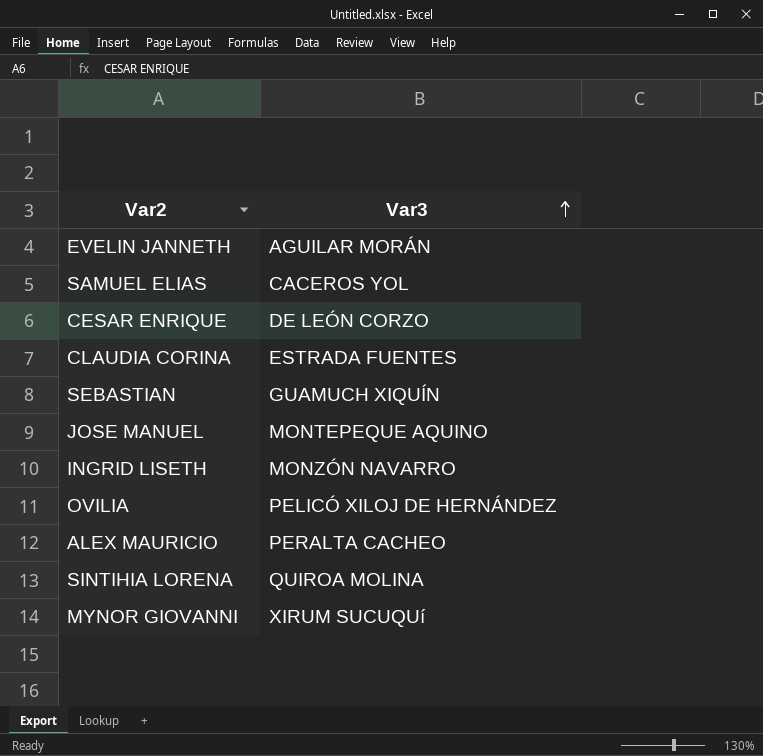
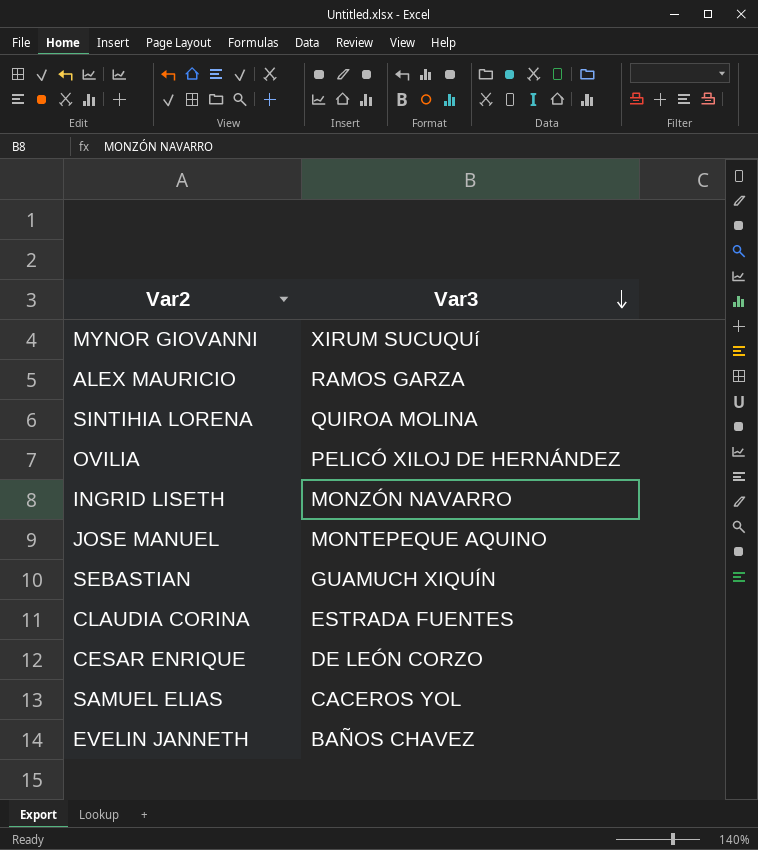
row order: Var3 ascending -> Var3 descending
ALEX MAURICIO | Var3: PERALTA CACHEO -> RAMOS GARZA
EVELIN JANNETH | Var3: AGUILAR MORÁN -> BAÑOS CHAVEZ

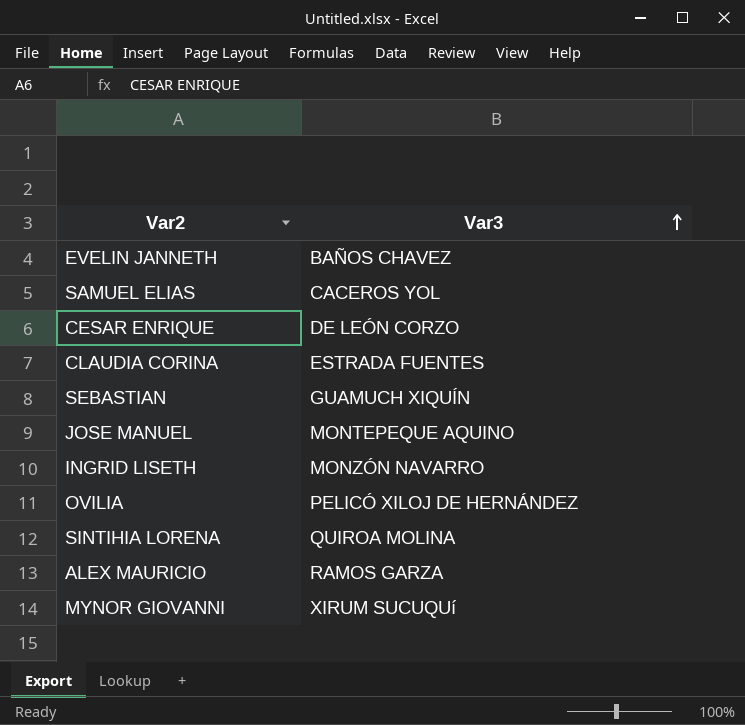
row order: Var3 descending -> Var3 ascending

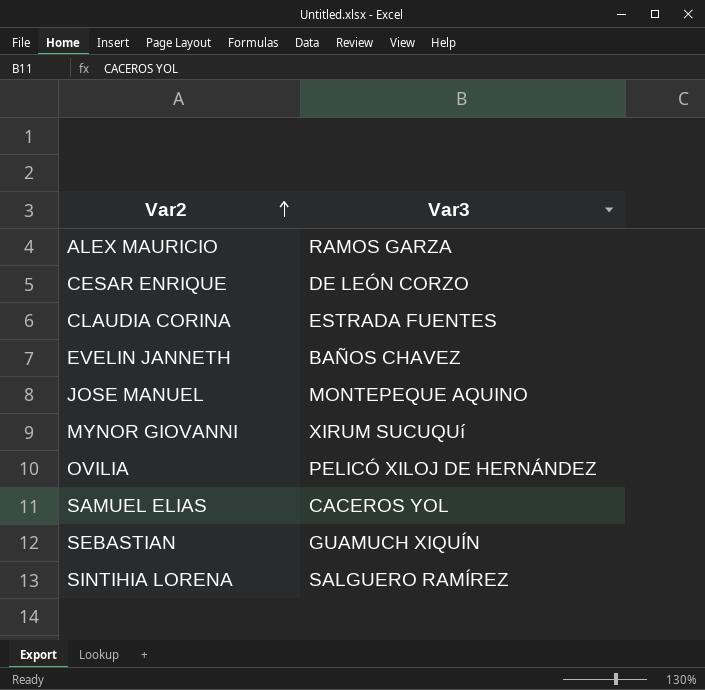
row order: Var3 ascending -> Var2 ascending
row INGRID LISETH: MONZÓN NAVARRO -> none
SINTIHIA LORENA | Var3: QUIROA MOLINA -> SALGUERO RAMÍREZ

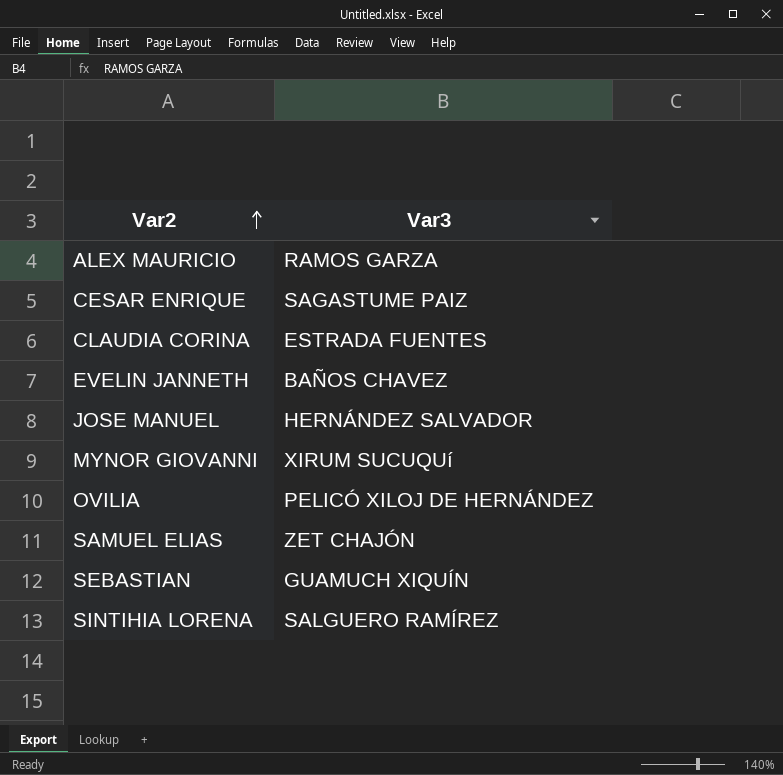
CESAR ENRIQUE | Var3: DE LEÓN CORZO -> SAGASTUME PAIZ
JOSE MANUEL | Var3: MONTEPEQUE AQUINO -> HERNÁNDEZ SALVADOR
SAMUEL ELIAS | Var3: CACEROS YOL -> ZET CHAJÓN

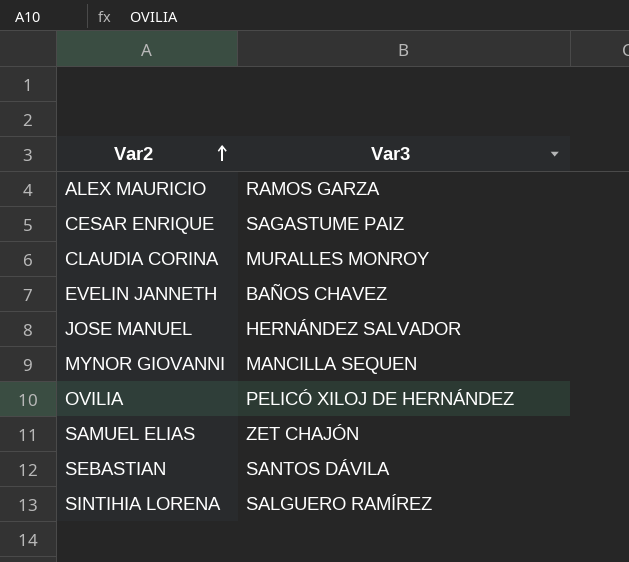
CLAUDIA CORINA | Var3: ESTRADA FUENTES -> MURALLES MONROY
MYNOR GIOVANNI | Var3: XIRUM SUCUQUí -> MANCILLA SEQUEN
SEBASTIAN | Var3: GUAMUCH XIQUÍN -> SANTOS DÁVILA

